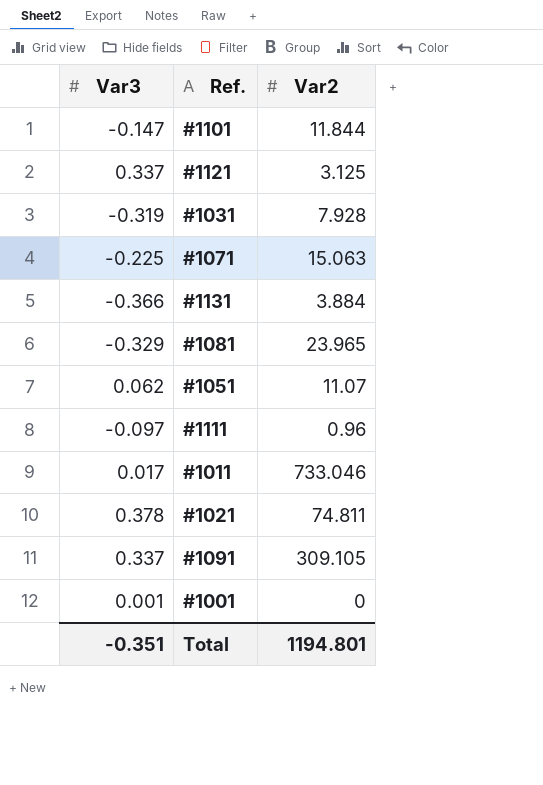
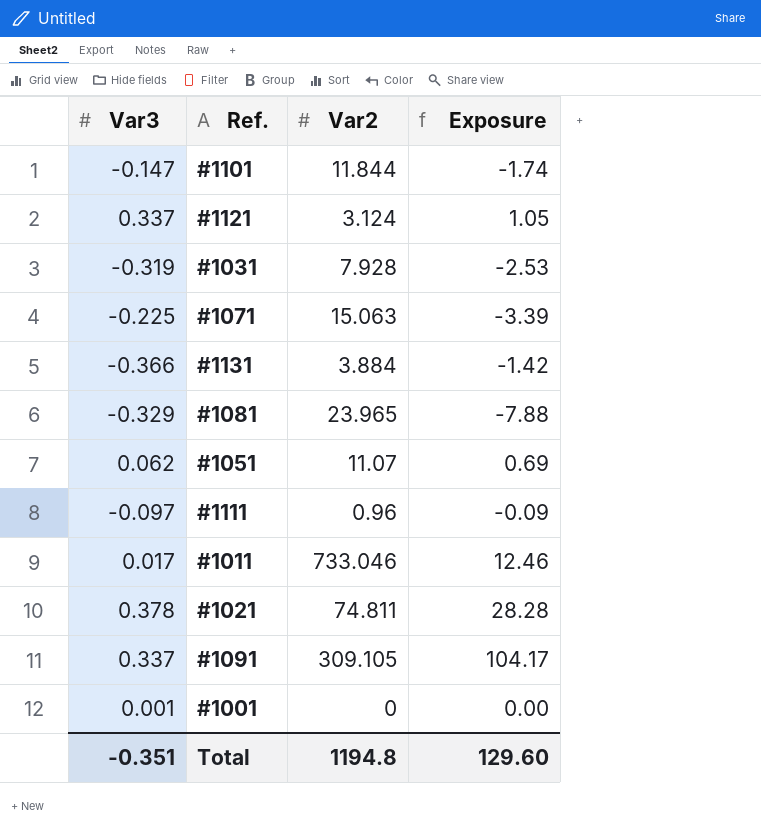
column Exposure | formula: none -> [Var3] * [Var2]
#1121 | Var2: 3.125 -> 3.124
Total | Var2: 1194.801 -> 1194.8

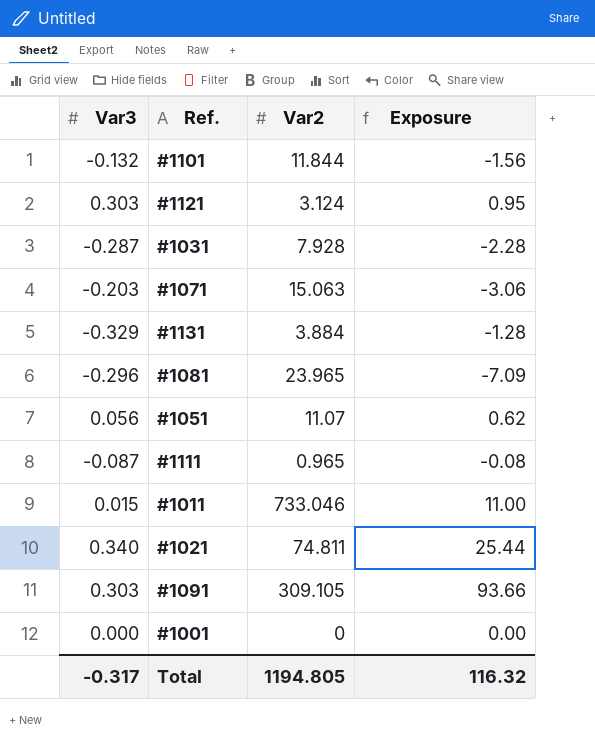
#1101 | Var3: -0.147 -> -0.132
#1101 | Exposure: -1.74 -> -1.56
#1121 | Var3: 0.337 -> 0.303
#1121 | Exposure: 1.05 -> 0.95
#1031 | Var3: -0.319 -> -0.287
#1031 | Exposure: -2.53 -> -2.28
#1071 | Var3: -0.225 -> -0.203
#1071 | Exposure: -3.39 -> -3.06
#1131 | Var3: -0.366 -> -0.329
#1131 | Exposure: -1.42 -> -1.28
#1081 | Var3: -0.329 -> -0.296
#1081 | Exposure: -7.88 -> -7.09
#1051 | Var3: 0.062 -> 0.056
#1051 | Exposure: 0.69 -> 0.62
#1111 | Var3: -0.097 -> -0.087
#1111 | Var2: 0.96 -> 0.965
#1111 | Exposure: -0.09 -> -0.08
#1011 | Var3: 0.017 -> 0.015
#1011 | Exposure: 12.46 -> 11.00
#1021 | Var3: 0.378 -> 0.340
#1021 | Exposure: 28.28 -> 25.44
#1091 | Var3: 0.337 -> 0.303
#1091 | Exposure: 104.17 -> 93.66
#1001 | Var3: 0.001 -> 0.000
Total | Var3: -0.351 -> -0.317
Total | Var2: 1194.8 -> 1194.805
Total | Exposure: 129.60 -> 116.32

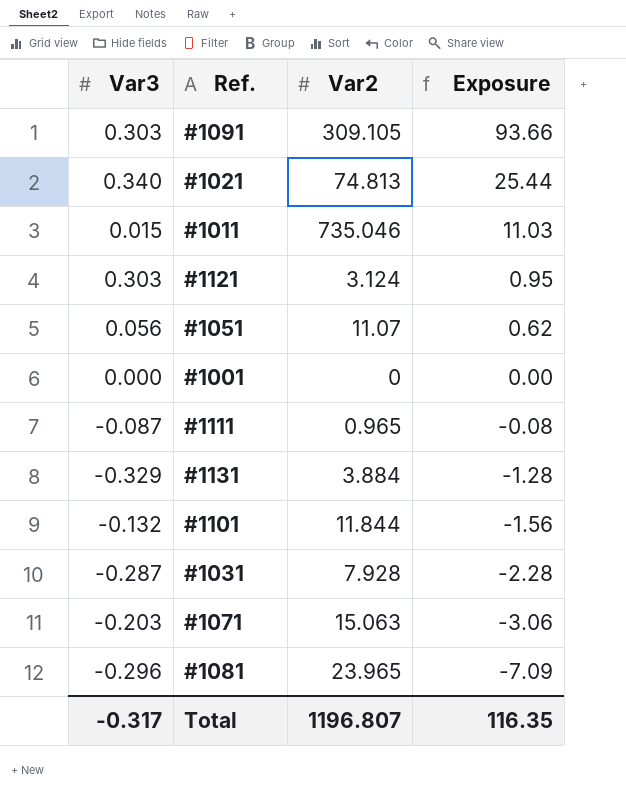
row order: none -> Exposure descending
#1021 | Var2: 74.811 -> 74.813
#1011 | Var2: 733.046 -> 735.046
#1011 | Exposure: 11.00 -> 11.03
Total | Var2: 1194.805 -> 1196.807
Total | Exposure: 116.32 -> 116.35

